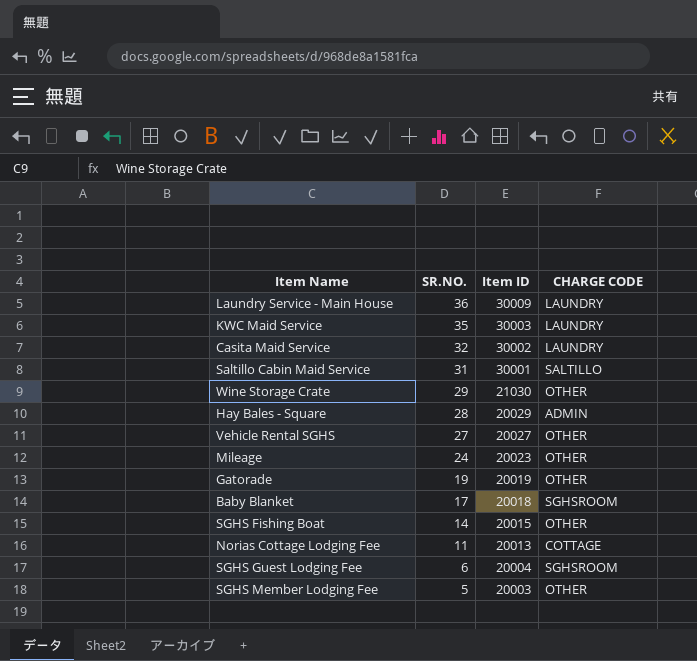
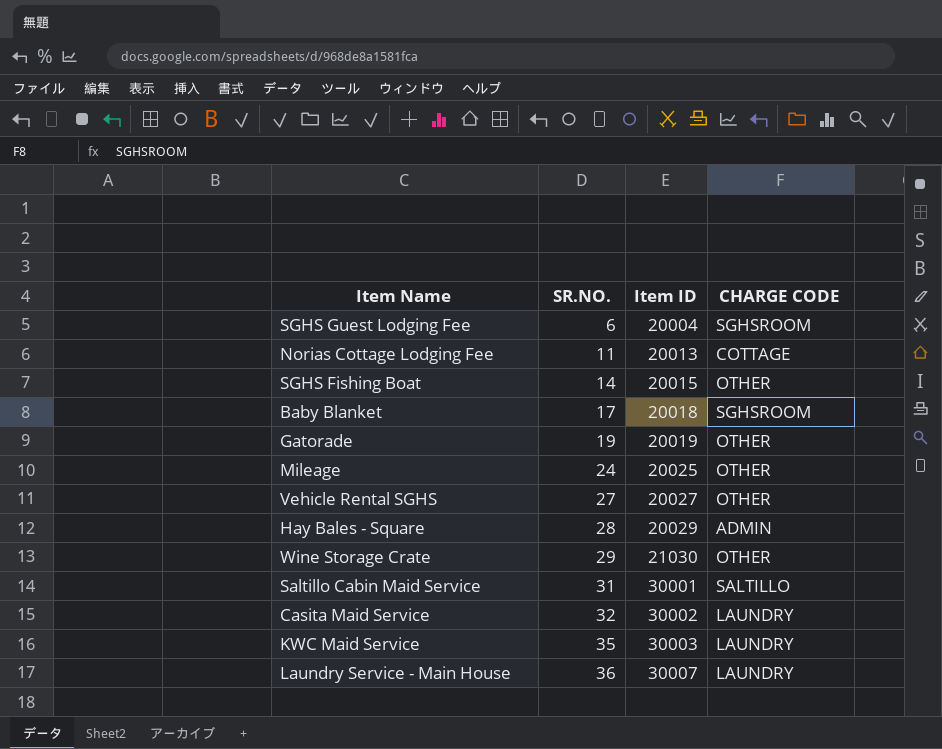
row order: SR.NO. descending -> SR.NO. ascending
row SGHS Member Lodging Fee: 5 | 20003 | OTHER -> none
Mileage | Item ID: 20023 -> 20025
Laundry Service - Main House | Item ID: 30009 -> 30007

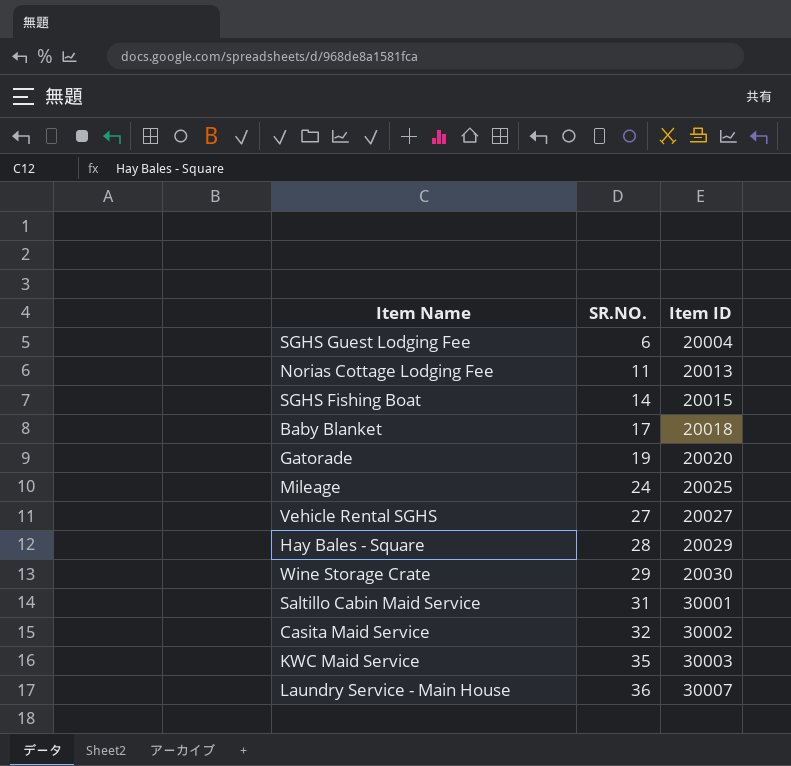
column CHARGE CODE | position: 4 -> none
Gatorade | Item ID: 20019 -> 20020
Wine Storage Crate | Item ID: 21030 -> 20030

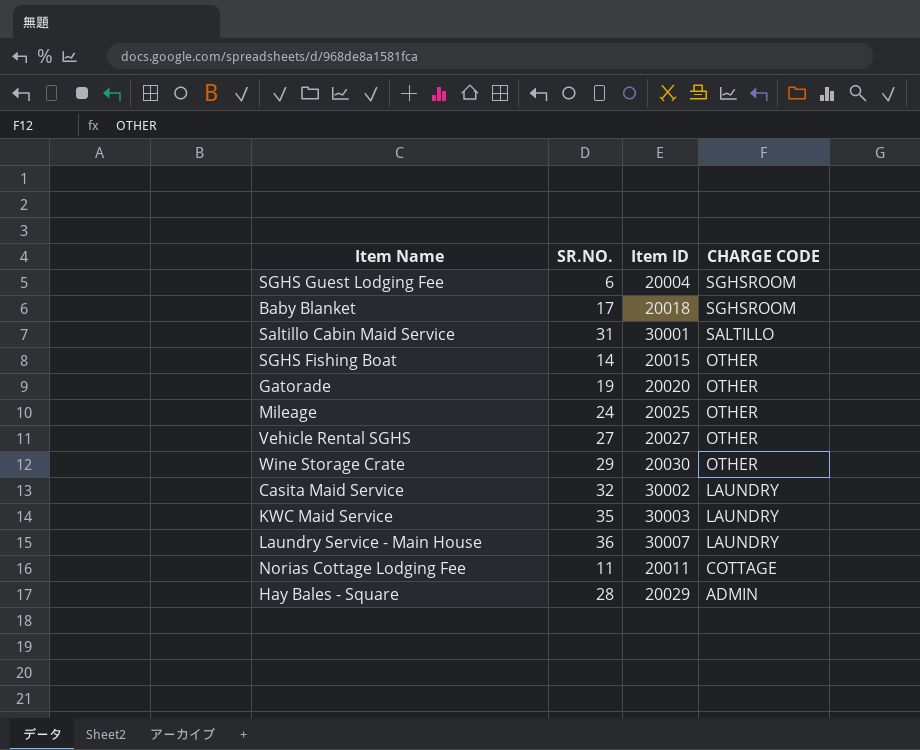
row order: SR.NO. ascending -> CHARGE CODE descending
column CHARGE CODE | position: none -> 4
Norias Cottage Lodging Fee | Item ID: 20013 -> 20011

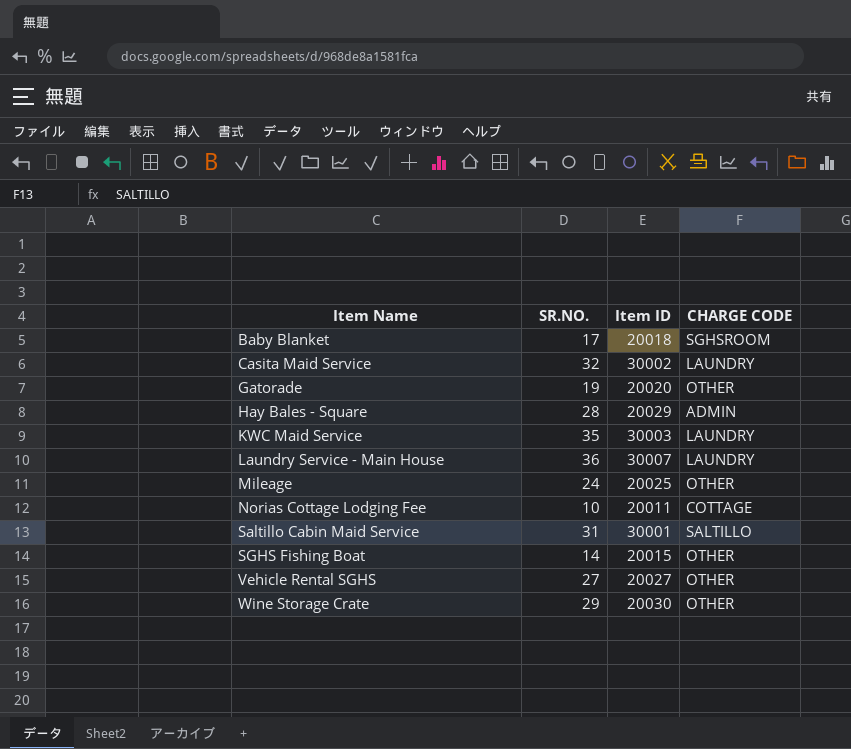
row order: CHARGE CODE descending -> Item Name ascending
row SGHS Guest Lodging Fee: 6 | 20004 | SGHSROOM -> none
Norias Cottage Lodging Fee | SR.NO.: 11 -> 10

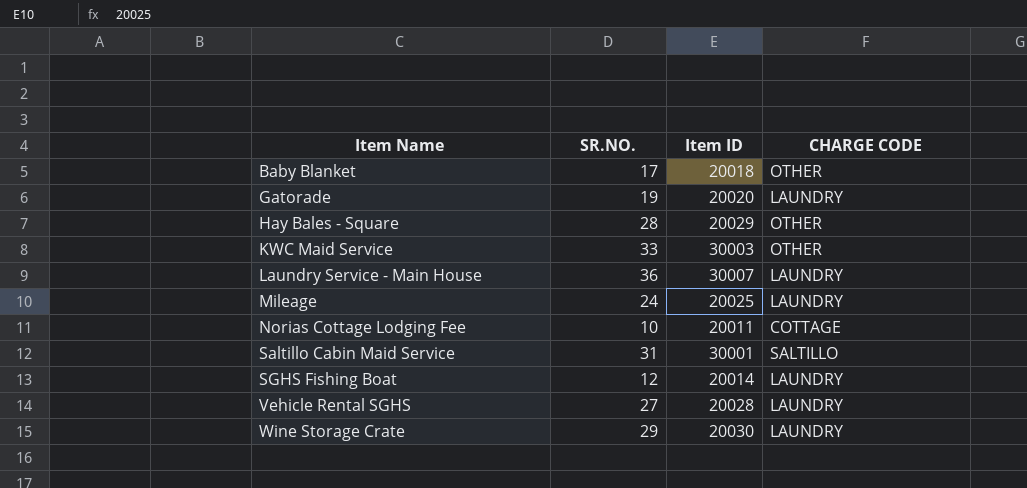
row Casita Maid Service: 32 | 30002 | LAUNDRY -> none
Baby Blanket | CHARGE CODE: SGHSROOM -> OTHER
Gatorade | CHARGE CODE: OTHER -> LAUNDRY
Hay Bales - Square | CHARGE CODE: ADMIN -> OTHER
KWC Maid Service | SR.NO.: 35 -> 33
KWC Maid Service | CHARGE CODE: LAUNDRY -> OTHER
Mileage | CHARGE CODE: OTHER -> LAUNDRY
SGHS Fishing Boat | SR.NO.: 14 -> 12
SGHS Fishing Boat | Item ID: 20015 -> 20014
SGHS Fishing Boat | CHARGE CODE: OTHER -> LAUNDRY
Vehicle Rental SGHS | Item ID: 20027 -> 20028
Vehicle Rental SGHS | CHARGE CODE: OTHER -> LAUNDRY
Wine Storage Crate | CHARGE CODE: OTHER -> LAUNDRY

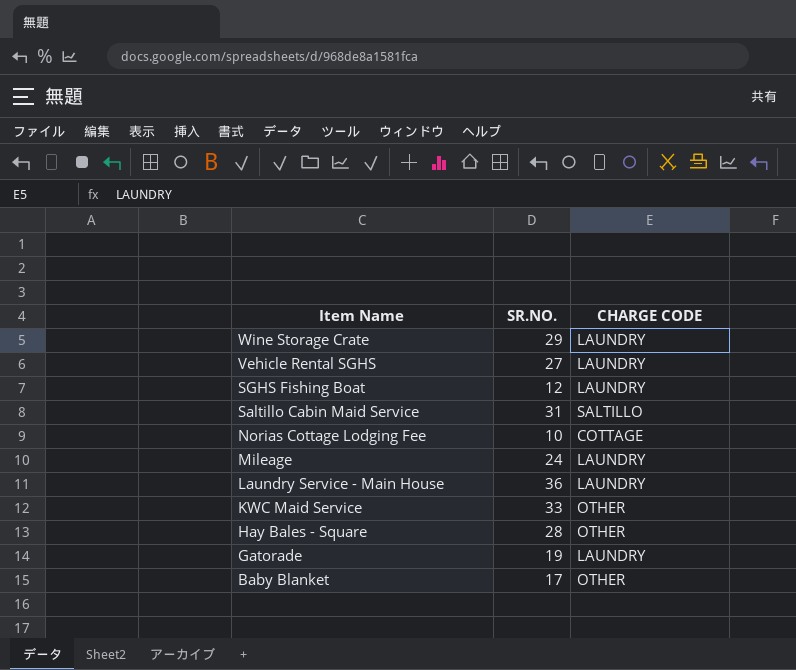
row order: Item Name ascending -> Item Name descending
column Item ID | position: 3 -> none

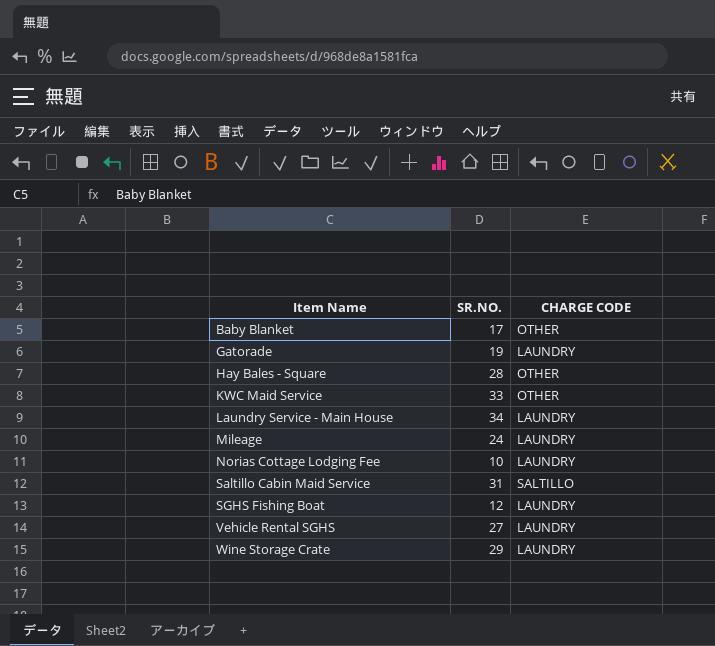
row order: Item Name descending -> Item Name ascending
Laundry Service - Main House | SR.NO.: 36 -> 34
Norias Cottage Lodging Fee | CHARGE CODE: COTTAGE -> LAUNDRY

